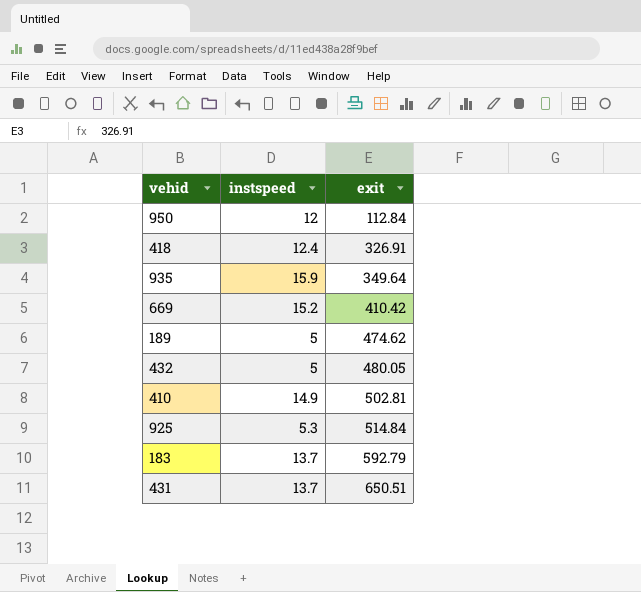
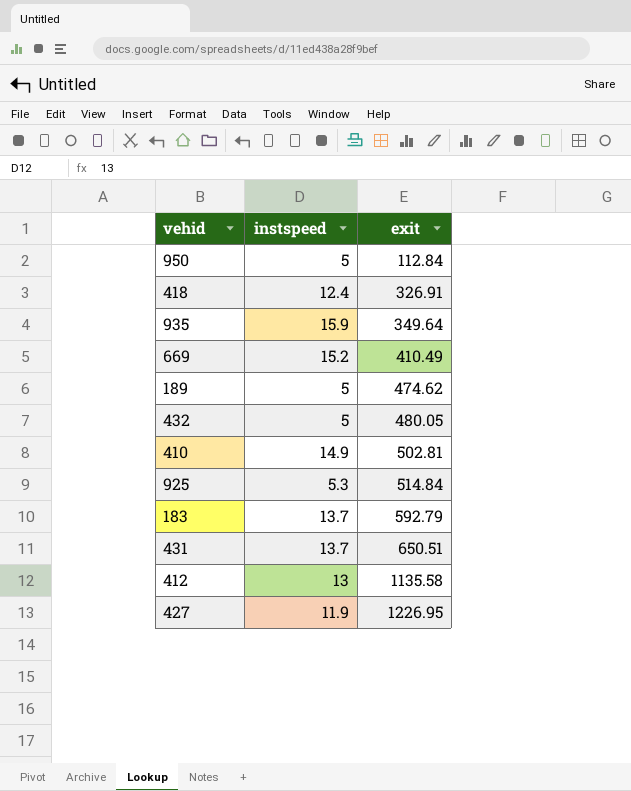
950 | instspeed: 12 -> 5
669 | exit: 410.42 -> 410.49
row 412: none -> 13 | 1135.58
row 427: none -> 11.9 | 1226.95

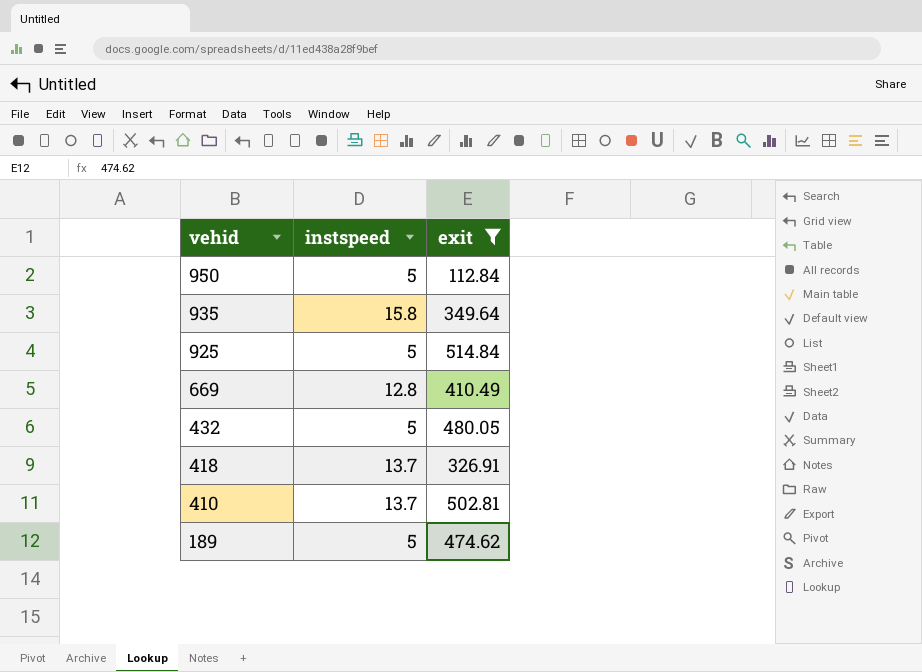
filter: none -> exit <= 514.84
row order: exit ascending -> vehid descending
935 | instspeed: 15.9 -> 15.8
925 | instspeed: 5.3 -> 5
669 | instspeed: 15.2 -> 12.8
418 | instspeed: 12.4 -> 13.7
410 | instspeed: 14.9 -> 13.7

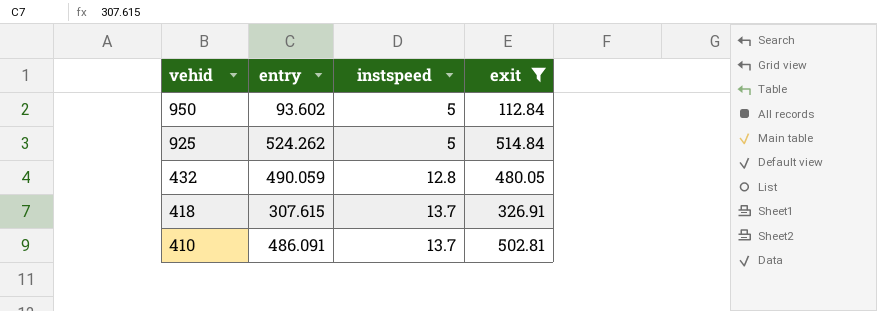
column entry | position: none -> 2
row 935: 15.8 | 349.64 -> none
row 669: 12.8 | 410.49 -> none
row 189: 5 | 474.62 -> none
432 | instspeed: 5 -> 12.8

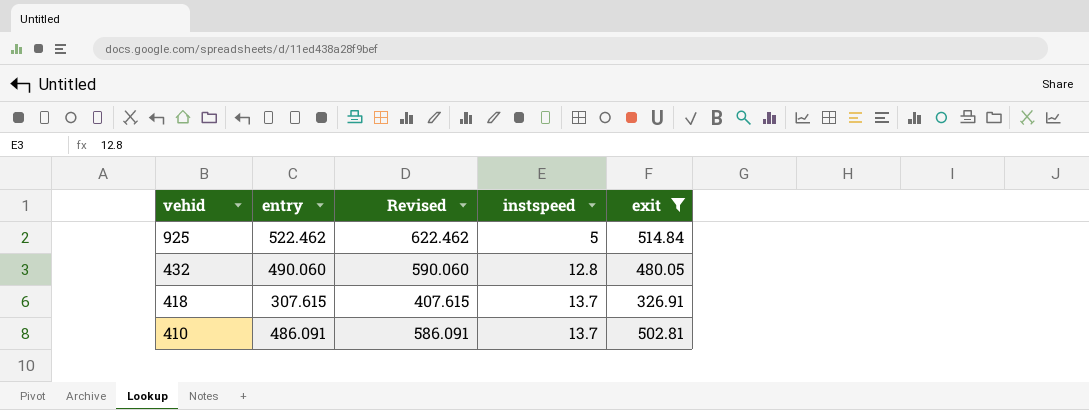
column Revised | formula: none -> [entry] + 100
row 950: 93.602 | 5 | 112.84 -> none
925 | entry: 524.262 -> 522.462
432 | entry: 490.059 -> 490.060

